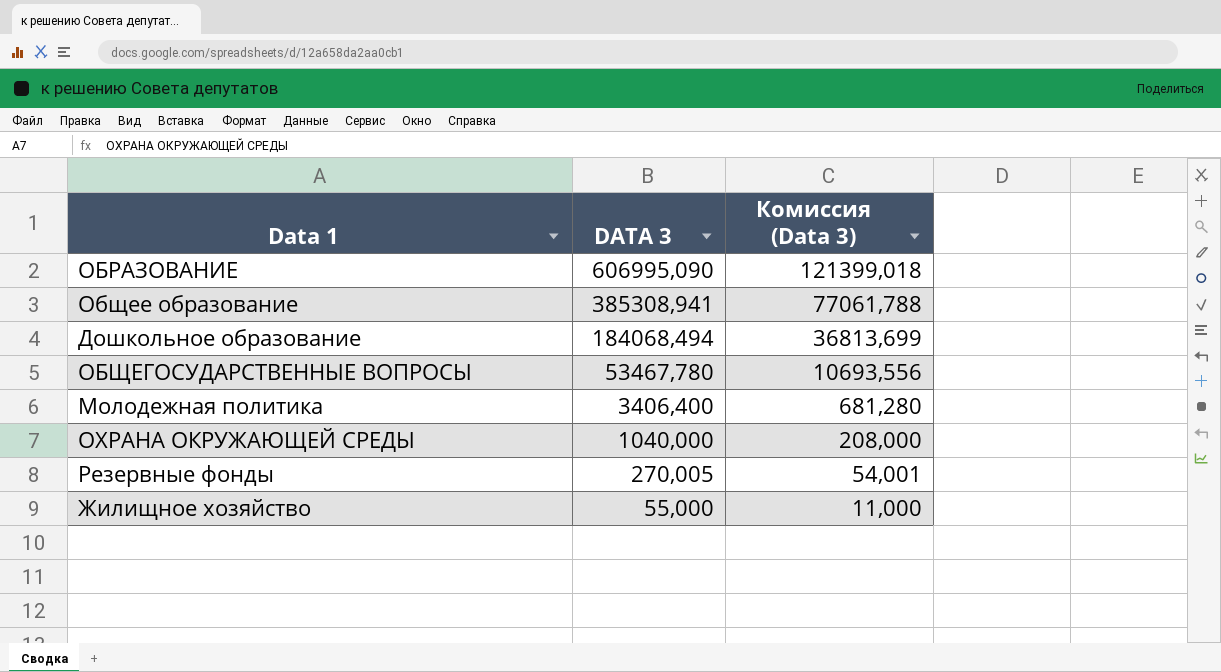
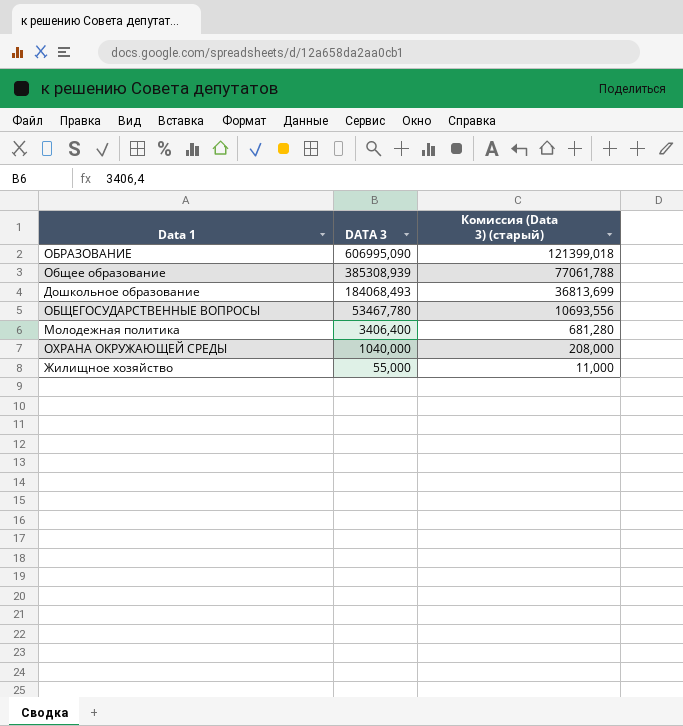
column name: Комиссия (Data 3) -> Комиссия (Data 3) (старый)
row Резервные фонды: 270,005 | 54,001 -> none
Общее образование | DATA 3: 385308,941 -> 385308,939
Дошкольное образование | DATA 3: 184068,494 -> 184068,493

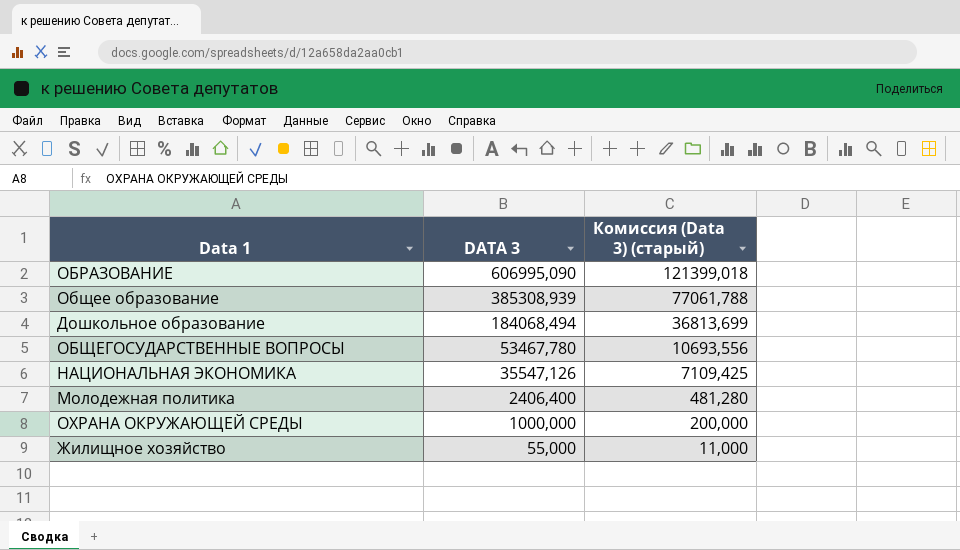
Дошкольное образование | DATA 3: 184068,493 -> 184068,494
row НАЦИОНАЛЬНАЯ ЭКОНОМИКА: none -> 35547,126 | 7109,425
Молодежная политика | DATA 3: 3406,400 -> 2406,400
Молодежная политика | Комиссия (Data 3) (старый): 681,280 -> 481,280
ОХРАНА ОКРУЖАЮЩЕЙ СРЕДЫ | DATA 3: 1040,000 -> 1000,000
ОХРАНА ОКРУЖАЮЩЕЙ СРЕДЫ | Комиссия (Data 3) (старый): 208,000 -> 200,000

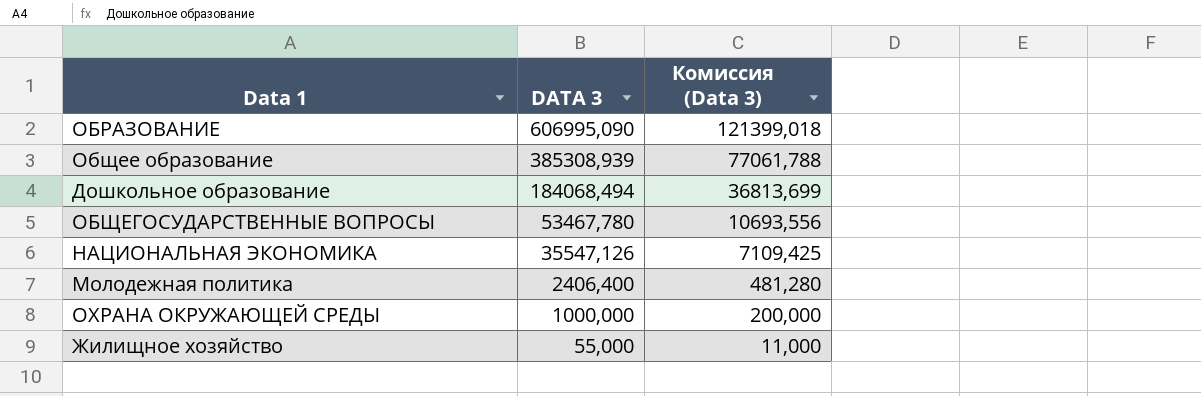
column name: Комиссия (Data 3) (старый) -> Комиссия (Data 3)

